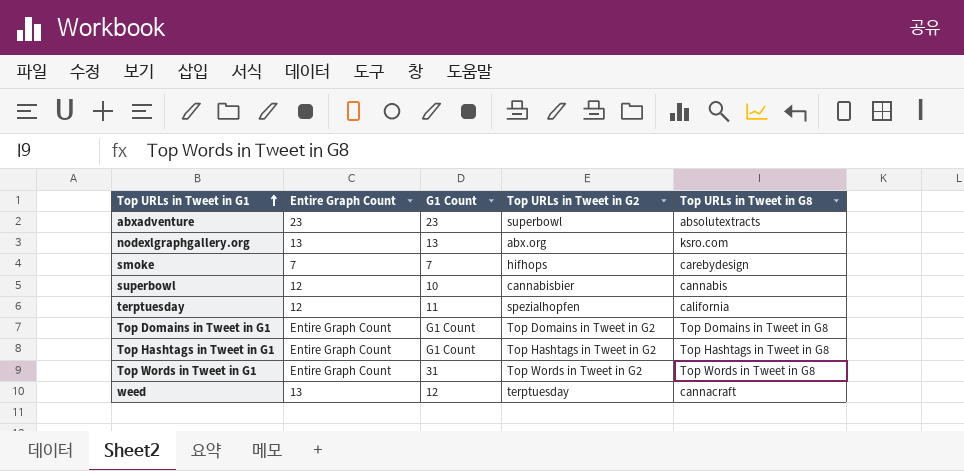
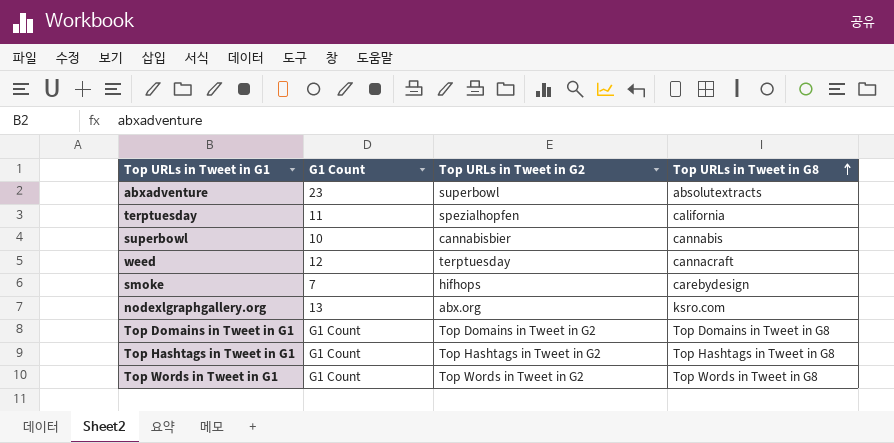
row order: Top URLs in Tweet in G1 ascending -> Top URLs in Tweet in G8 ascending
column Entire Graph Count | position: 2 -> none
Top Words in Tweet in G1 | G1 Count: 31 -> G1 Count

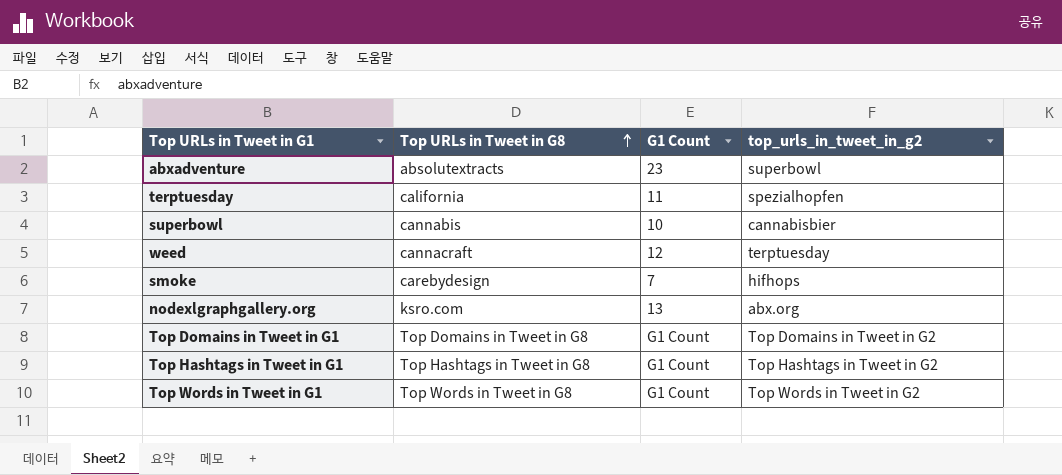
column Top URLs in Tweet in G8 | position: 4 -> 2
column name: Top URLs in Tweet in G2 -> top_urls_in_tweet_in_g2

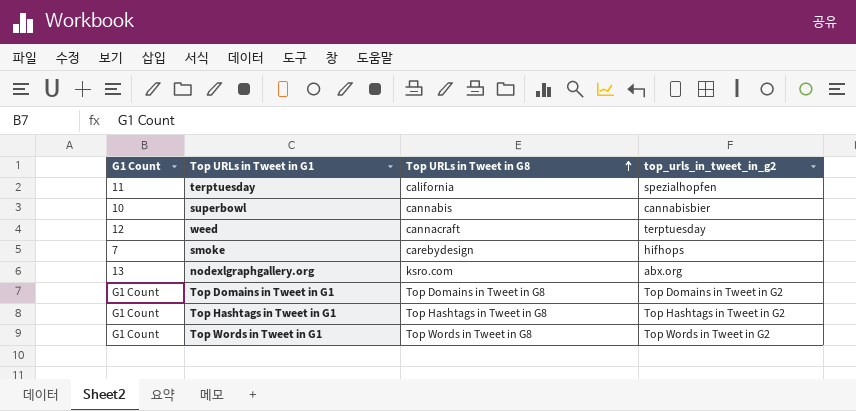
column G1 Count | position: 3 -> 1
row abxadventure: absolutextracts | 23 | superbowl -> none

